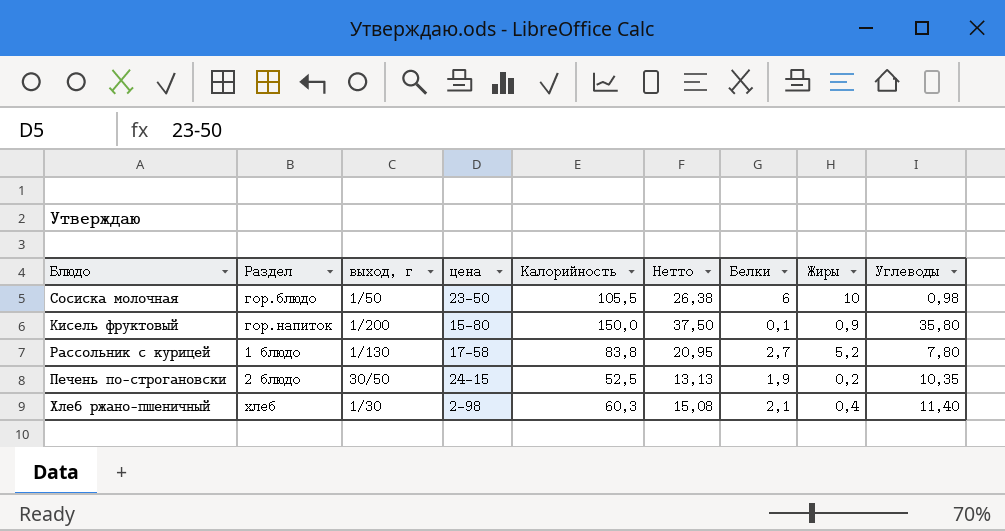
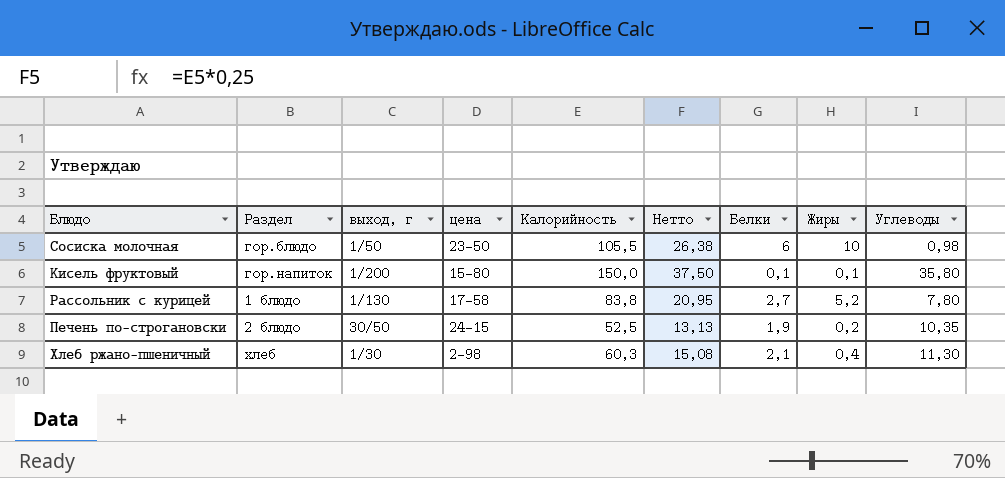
Кисель фруктовый | Жиры: 0,9 -> 0,1
Хлеб ржано-пшеничный | Углеводы: 11,40 -> 11,30

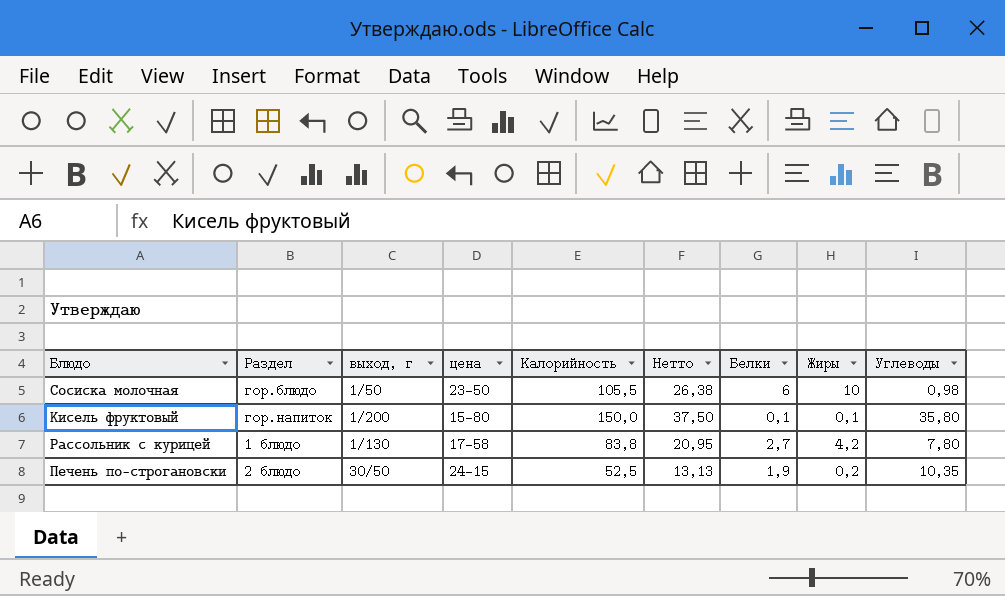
row Хлеб ржано-пшеничный: хлеб | 1/30 | 2-98 | 60,3 | 15,08 | 2,1 | 0,4 | 11,30 -> none
Рассольник с курицей | Жиры: 5,2 -> 4,2

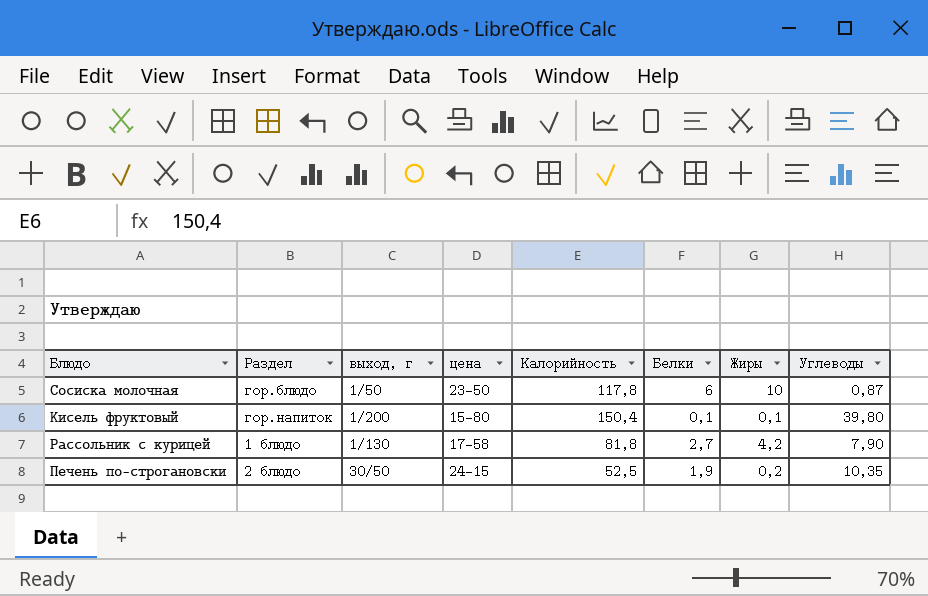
column Нетто | formula: [Калорийность] * 0,25 -> none
Сосиска молочная | Калорийность: 105,5 -> 117,8
Сосиска молочная | Углеводы: 0,98 -> 0,87
Кисель фруктовый | Калорийность: 150,0 -> 150,4
Кисель фруктовый | Углеводы: 35,80 -> 39,80
Рассольник с курицей | Калорийность: 83,8 -> 81,8
Рассольник с курицей | Углеводы: 7,80 -> 7,90

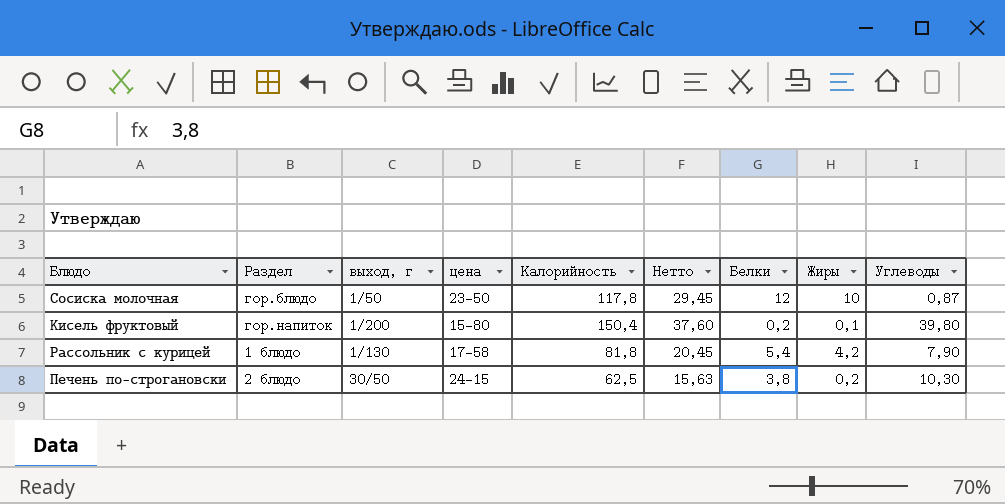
column Нетто | formula: none -> [Калорийность] * 0,25
Сосиска молочная | Белки: 6 -> 12
Кисель фруктовый | Белки: 0,1 -> 0,2
Рассольник с курицей | Белки: 2,7 -> 5,4
Печень по-строгановски | Калорийность: 52,5 -> 62,5
Печень по-строгановски | Белки: 1,9 -> 3,8
Печень по-строгановски | Углеводы: 10,35 -> 10,30

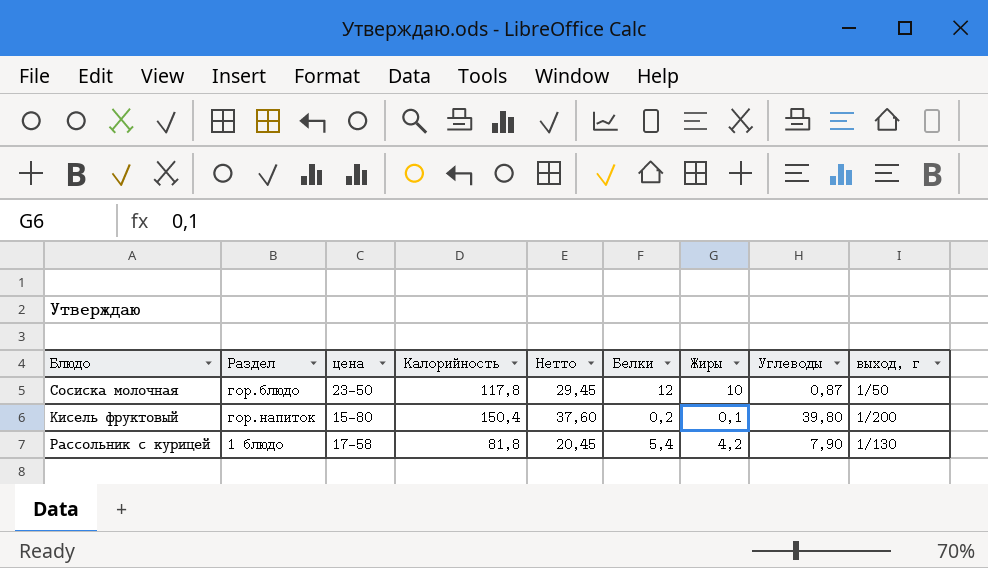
column выход, г | position: 3 -> 9
row Печень по-строгановски: 2 блюдо | 30/50 | 24-15 | 62,5 | 15,63 | 3,8 | 0,2 | 10,30 -> none

